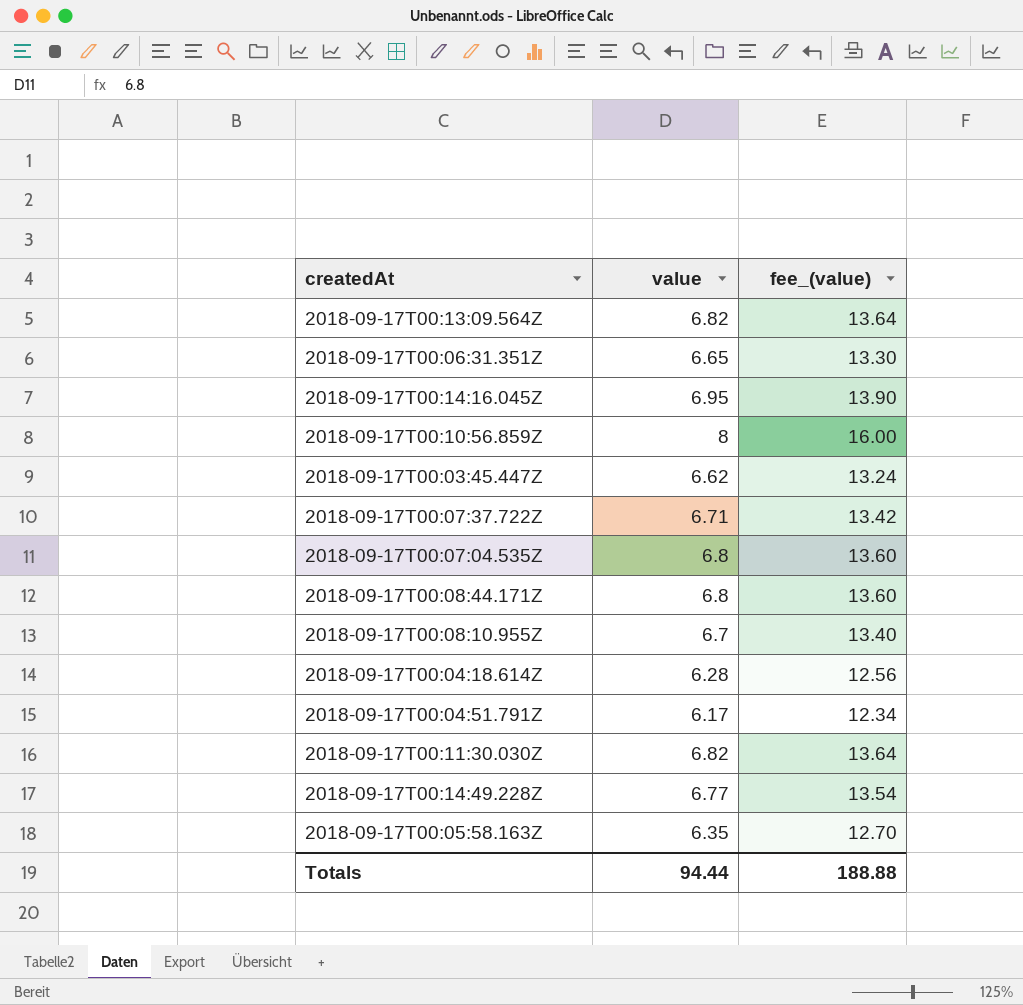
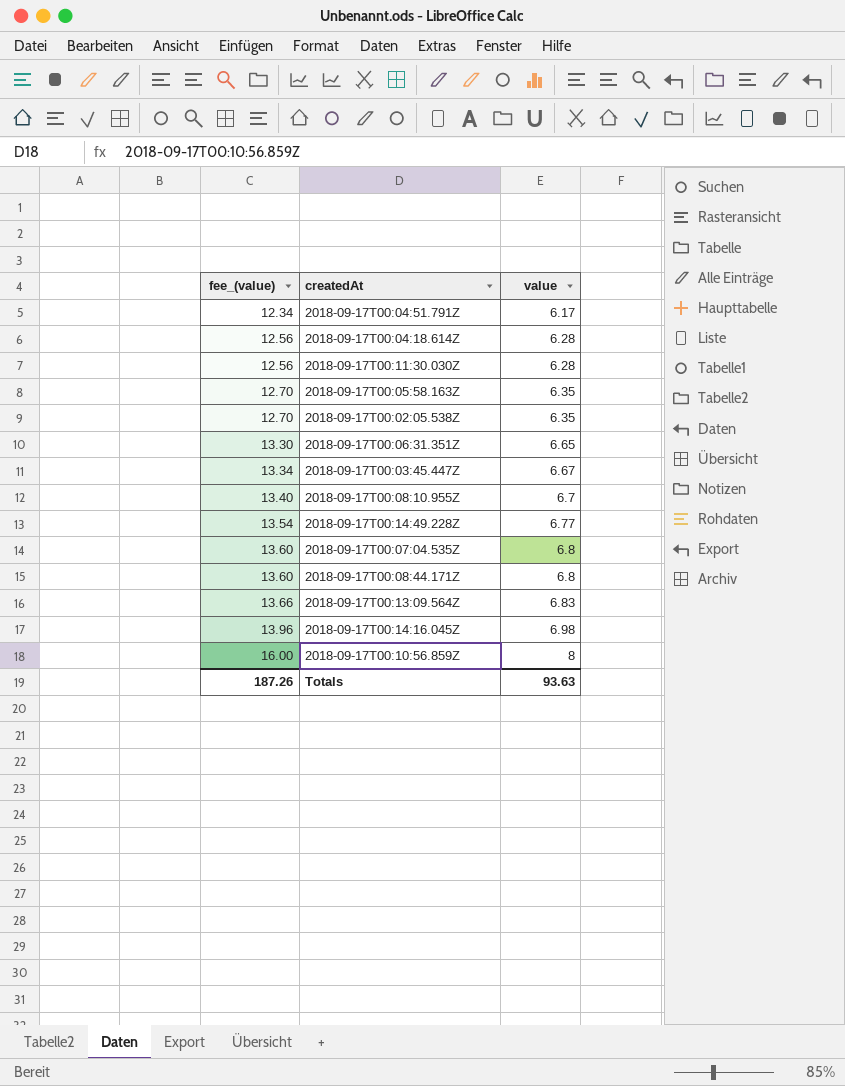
row order: none -> fee_(value) ascending
column fee_(value) | position: 3 -> 1
row 2018-09-17T00:07:37.722Z: 6.71 | 13.42 -> none
2018-09-17T00:11:30.030Z | fee_(value): 13.64 -> 12.56
2018-09-17T00:11:30.030Z | value: 6.82 -> 6.28
row 2018-09-17T00:02:05.538Z: none -> 12.70 | 6.35
2018-09-17T00:03:45.447Z | fee_(value): 13.24 -> 13.34
2018-09-17T00:03:45.447Z | value: 6.62 -> 6.67
2018-09-17T00:13:09.564Z | fee_(value): 13.64 -> 13.66
2018-09-17T00:13:09.564Z | value: 6.82 -> 6.83
2018-09-17T00:14:16.045Z | fee_(value): 13.90 -> 13.96
2018-09-17T00:14:16.045Z | value: 6.95 -> 6.98
Totals | fee_(value): 188.88 -> 187.26
Totals | value: 94.44 -> 93.63

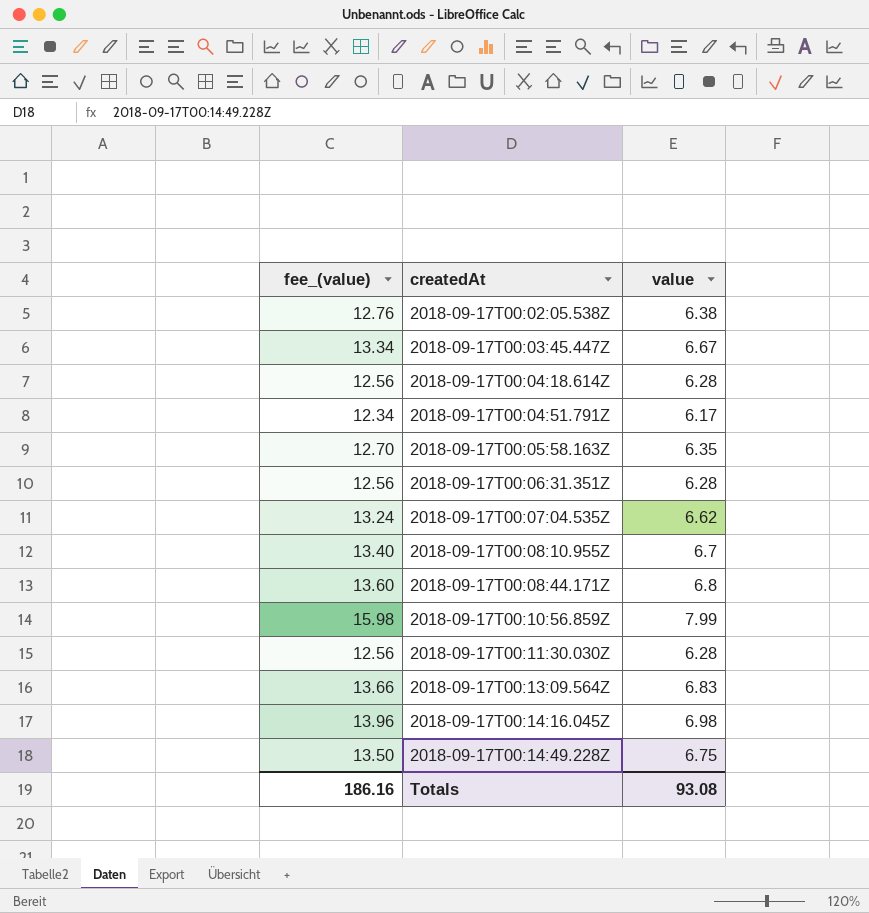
row order: fee_(value) ascending -> createdAt ascending
2018-09-17T00:02:05.538Z | fee_(value): 12.70 -> 12.76
2018-09-17T00:02:05.538Z | value: 6.35 -> 6.38
2018-09-17T00:06:31.351Z | fee_(value): 13.30 -> 12.56
2018-09-17T00:06:31.351Z | value: 6.65 -> 6.28
2018-09-17T00:07:04.535Z | fee_(value): 13.60 -> 13.24
2018-09-17T00:07:04.535Z | value: 6.8 -> 6.62
2018-09-17T00:10:56.859Z | fee_(value): 16.00 -> 15.98
2018-09-17T00:10:56.859Z | value: 8 -> 7.99
2018-09-17T00:14:49.228Z | fee_(value): 13.54 -> 13.50
2018-09-17T00:14:49.228Z | value: 6.77 -> 6.75
Totals | fee_(value): 187.26 -> 186.16
Totals | value: 93.63 -> 93.08

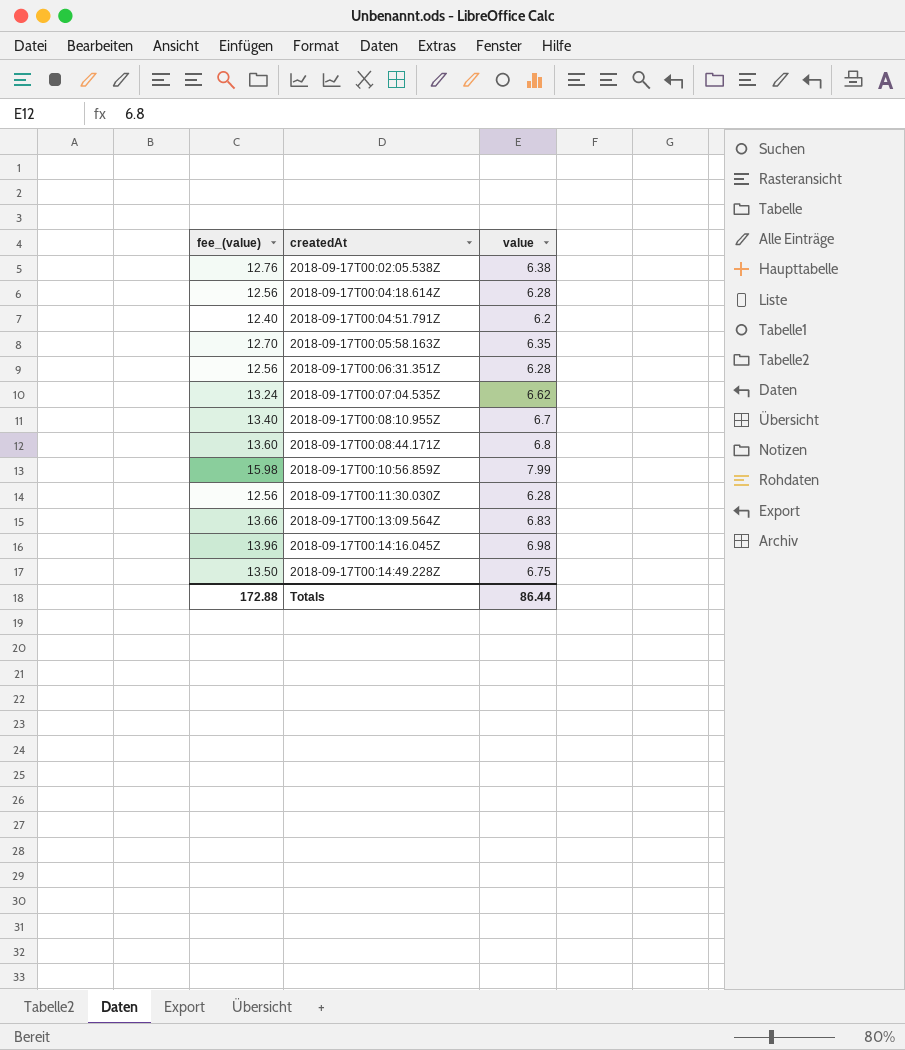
row 2018-09-17T00:03:45.447Z: 13.34 | 6.67 -> none
2018-09-17T00:04:51.791Z | fee_(value): 12.34 -> 12.40
2018-09-17T00:04:51.791Z | value: 6.17 -> 6.2
Totals | fee_(value): 186.16 -> 172.88
Totals | value: 93.08 -> 86.44

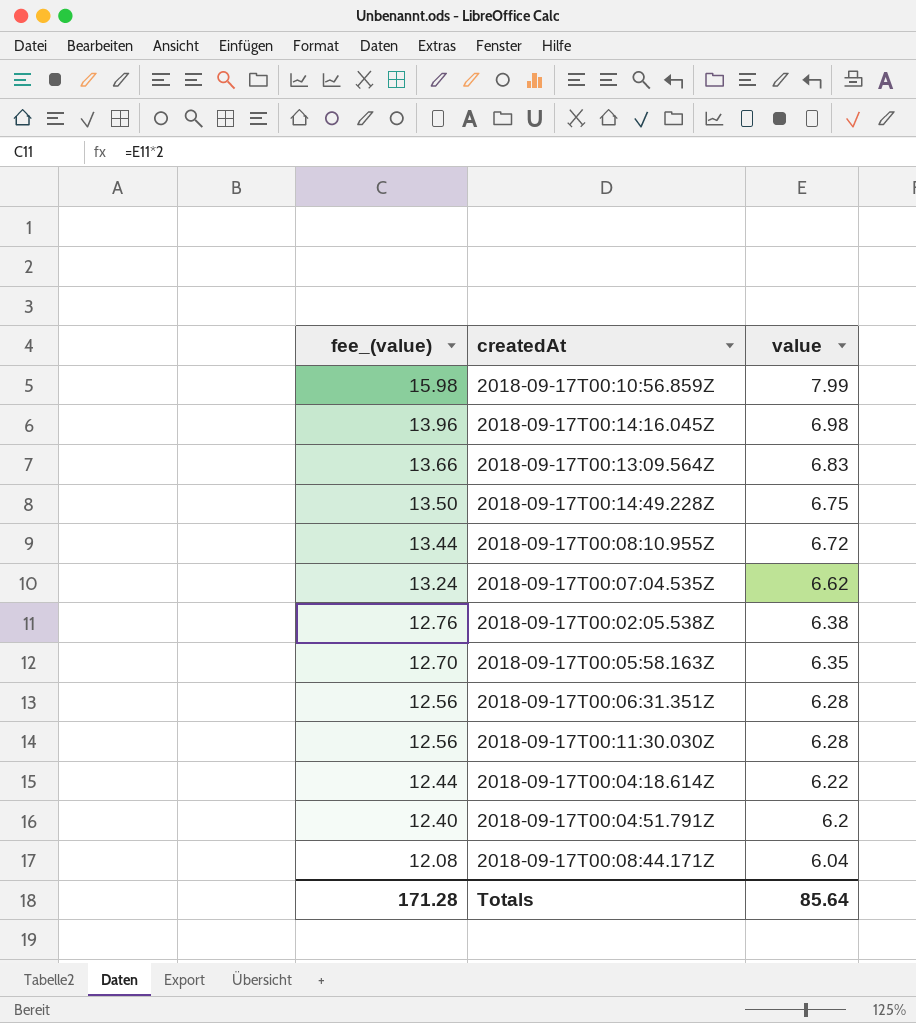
row order: createdAt ascending -> fee_(value) descending
2018-09-17T00:08:10.955Z | fee_(value): 13.40 -> 13.44
2018-09-17T00:08:10.955Z | value: 6.7 -> 6.72
2018-09-17T00:04:18.614Z | fee_(value): 12.56 -> 12.44
2018-09-17T00:04:18.614Z | value: 6.28 -> 6.22
2018-09-17T00:08:44.171Z | fee_(value): 13.60 -> 12.08
2018-09-17T00:08:44.171Z | value: 6.8 -> 6.04
Totals | fee_(value): 172.88 -> 171.28
Totals | value: 86.44 -> 85.64

